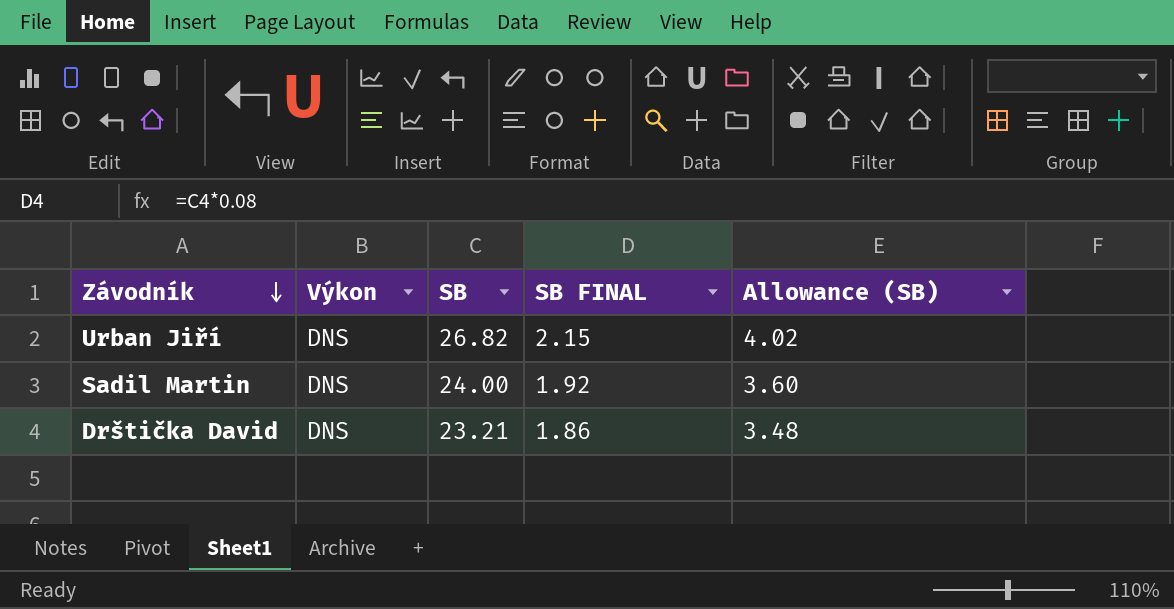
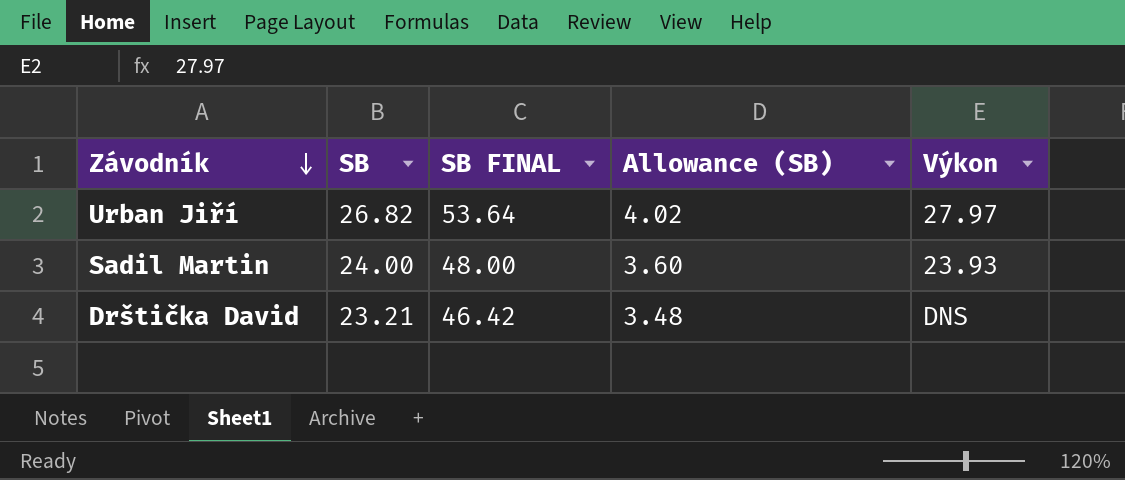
column SB FINAL | formula: [SB] * 0.08 -> [SB] * 2
column Výkon | position: 2 -> 5
Urban Jiří | Výkon: DNS -> 27.97
Sadil Martin | Výkon: DNS -> 23.93

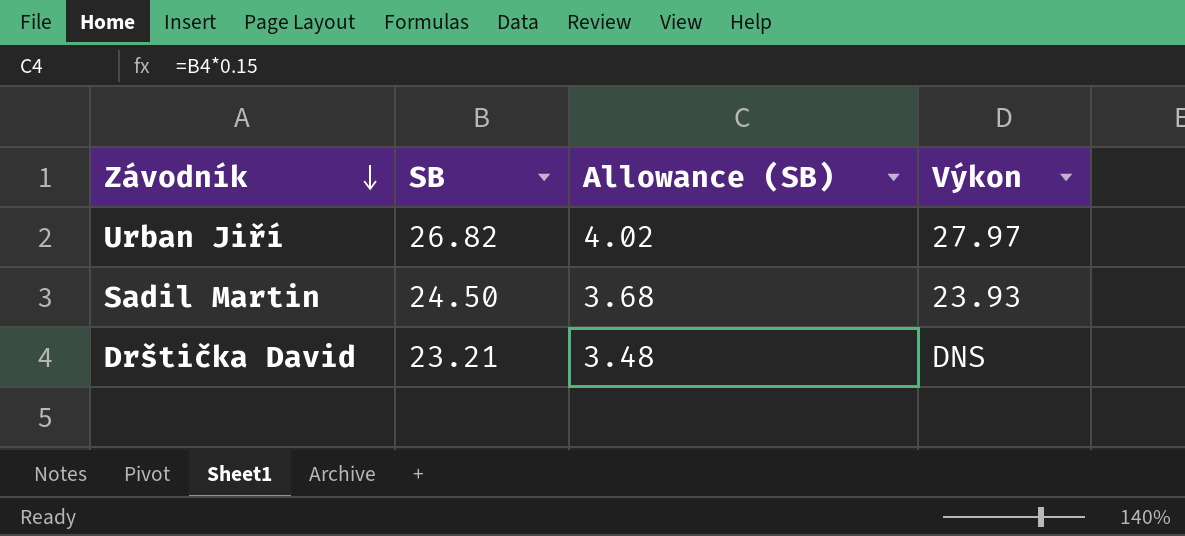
column SB FINAL | formula: [SB] * 2 -> none
Sadil Martin | SB: 24.00 -> 24.50
Sadil Martin | Allowance (SB): 3.60 -> 3.68

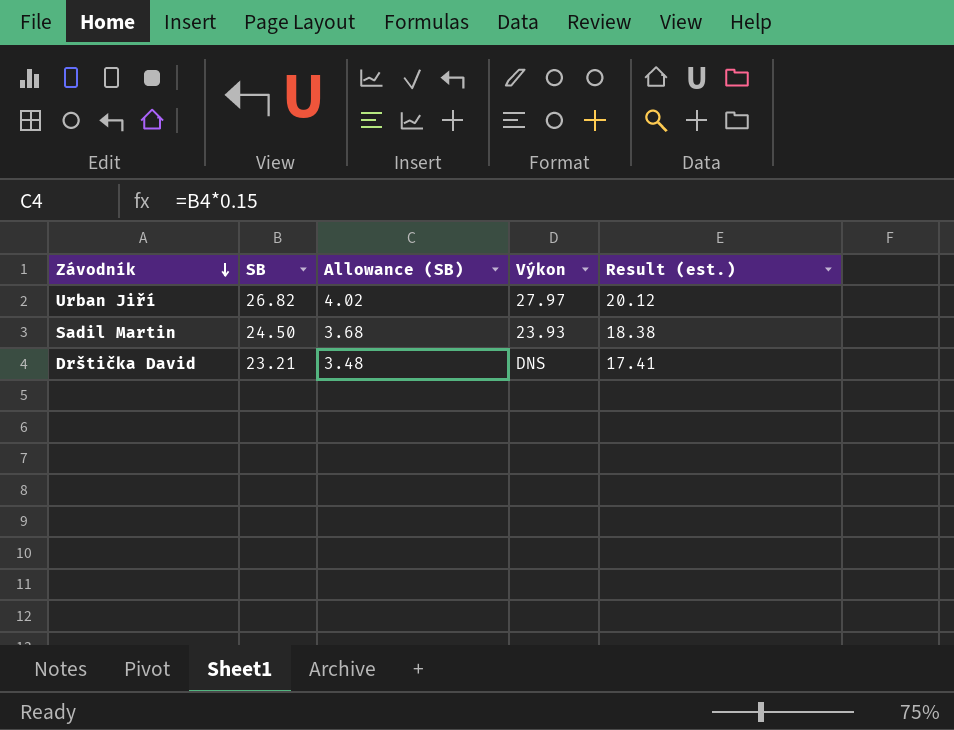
column Result (est.) | formula: none -> [SB] * 0.75

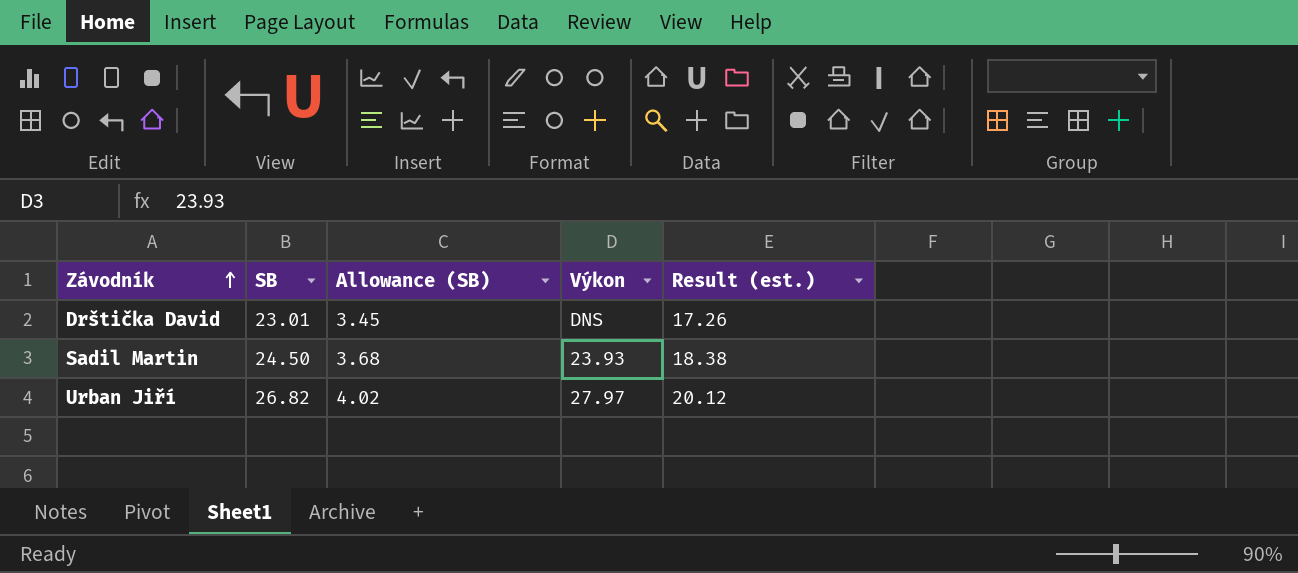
row order: Závodník descending -> Závodník ascending
Drštička David | SB: 23.21 -> 23.01
Drštička David | Allowance (SB): 3.48 -> 3.45
Drštička David | Result (est.): 17.41 -> 17.26

